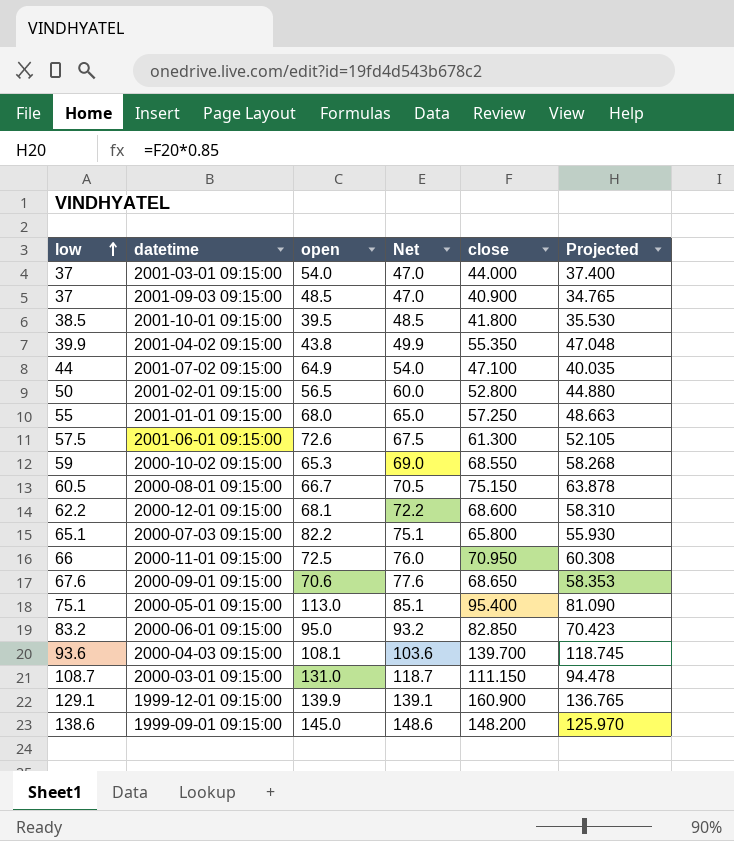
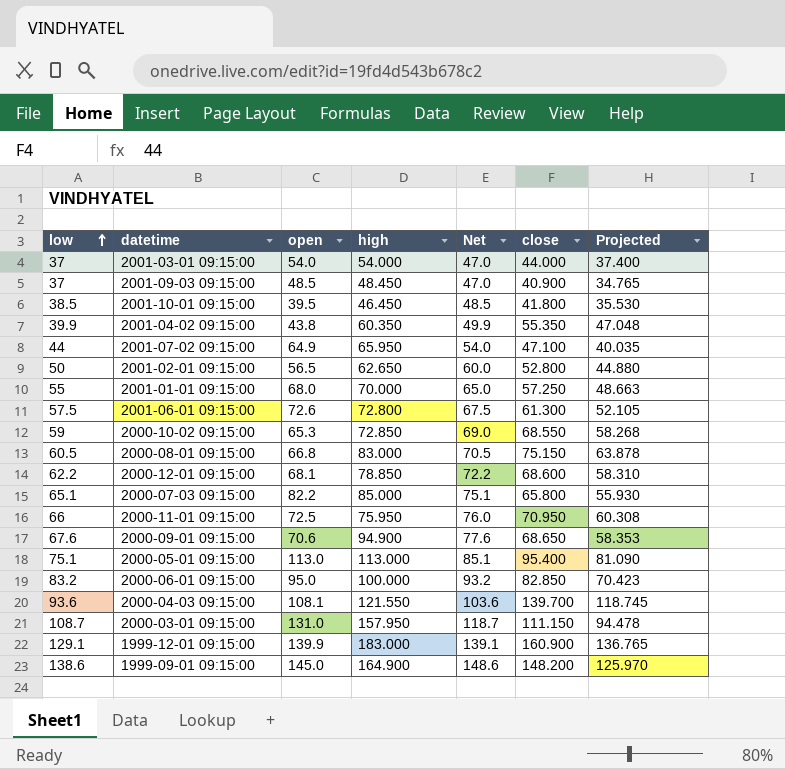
column high | position: none -> 4
2000-08-01 09:15:00 | open: 66.7 -> 66.8

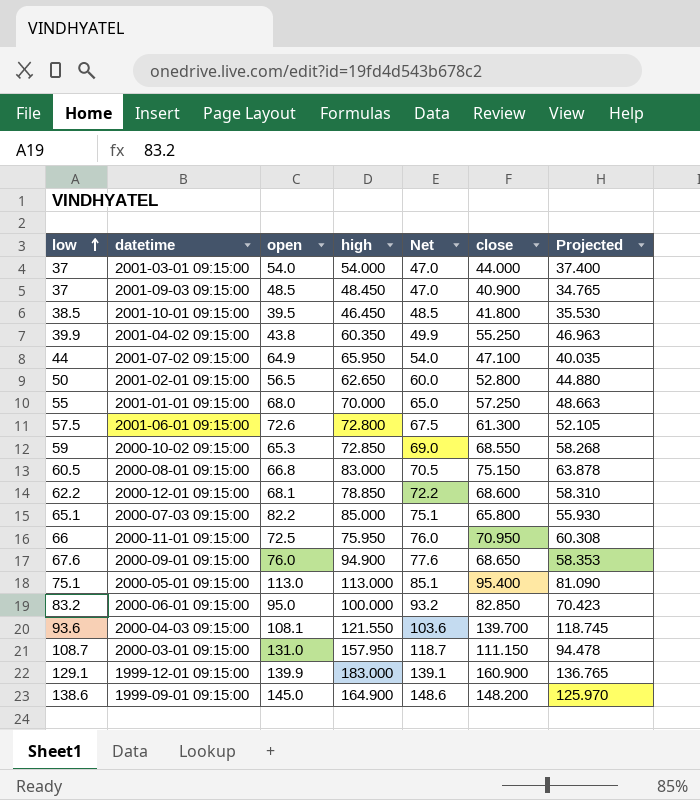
2001-04-02 09:15:00 | close: 55.350 -> 55.250
2001-04-02 09:15:00 | Projected: 47.048 -> 46.963
2000-09-01 09:15:00 | open: 70.6 -> 76.0

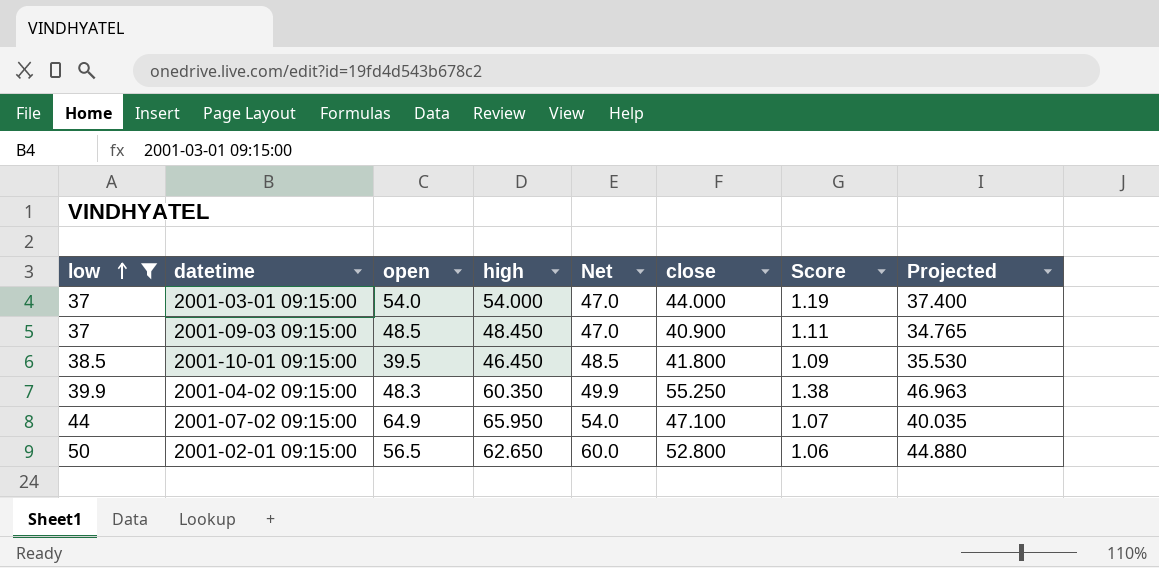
filter: none -> low <= 50
column Score | formula: none -> [close] / [low]
2001-04-02 09:15:00 | open: 43.8 -> 48.3

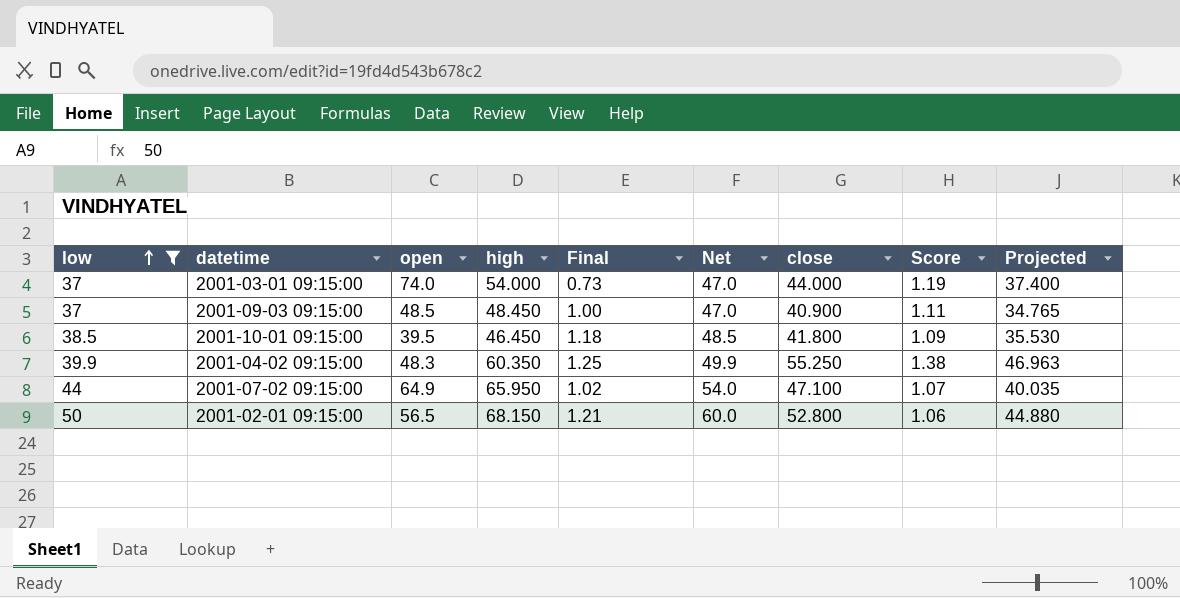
column Final | formula: none -> [high] / [open]
2001-03-01 09:15:00 | open: 54.0 -> 74.0
2001-02-01 09:15:00 | high: 62.650 -> 68.150

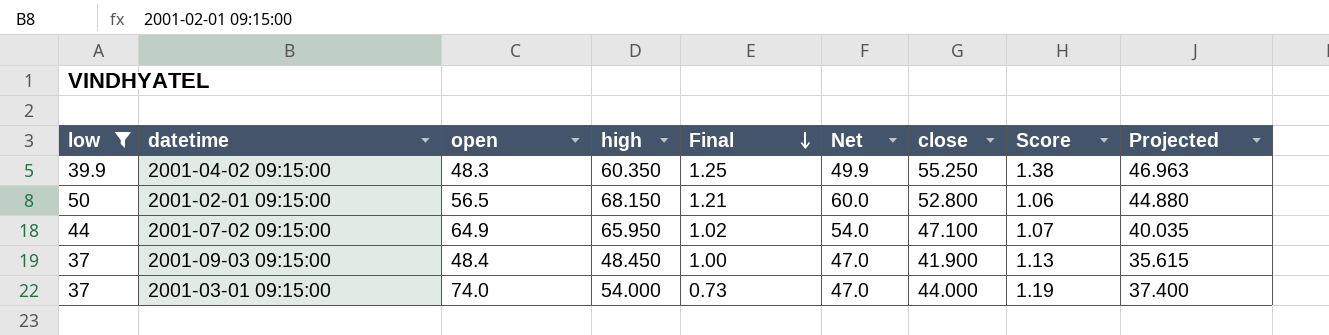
row order: low ascending -> Final descending
row 2001-10-01 09:15:00: 38.5 | 39.5 | 46.450 | 1.18 | 48.5 | 41.800 | 1.09 | 35.530 -> none
2001-09-03 09:15:00 | open: 48.5 -> 48.4
2001-09-03 09:15:00 | close: 40.900 -> 41.900
2001-09-03 09:15:00 | Score: 1.11 -> 1.13
2001-09-03 09:15:00 | Projected: 34.765 -> 35.615

